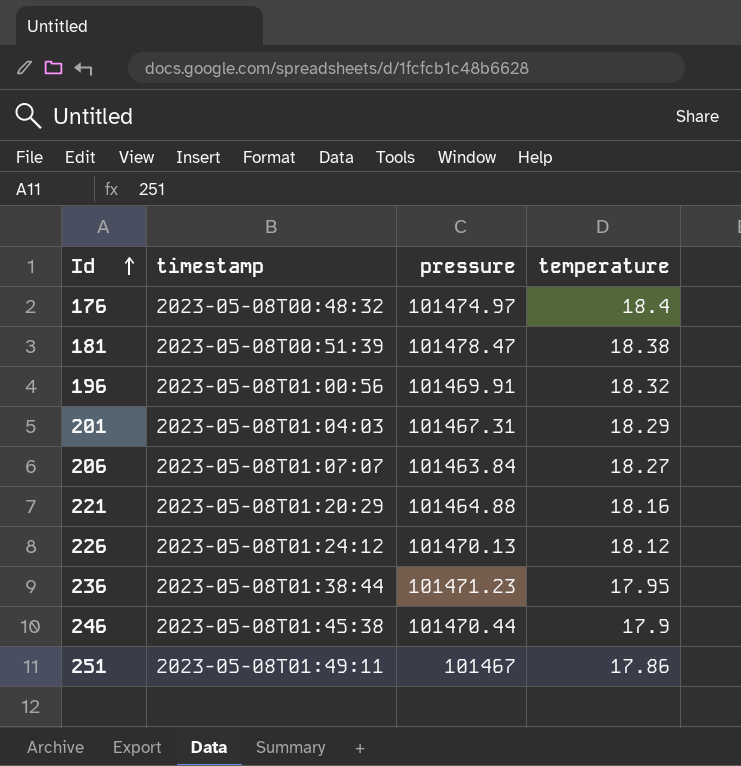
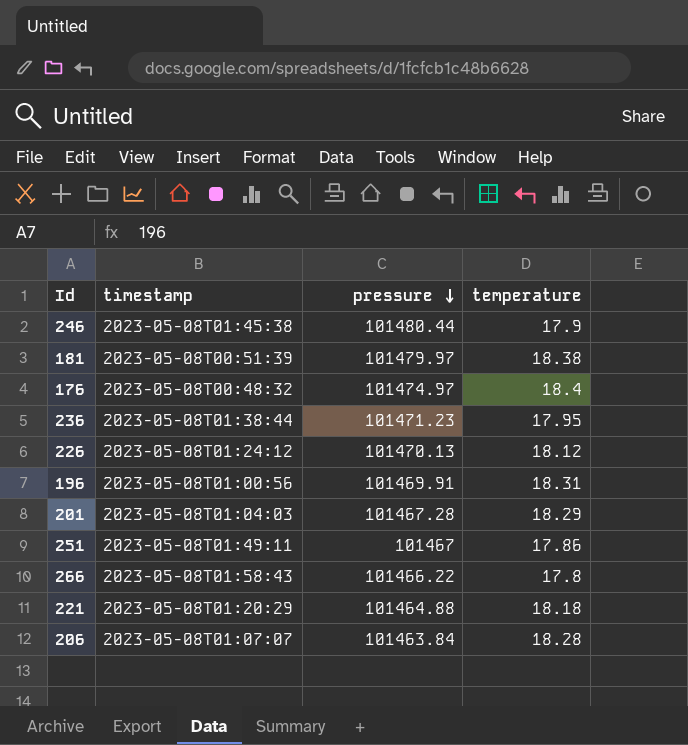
row order: Id ascending -> pressure descending
246 | pressure: 101470.44 -> 101480.44
181 | pressure: 101478.47 -> 101479.97
196 | temperature: 18.32 -> 18.31
201 | pressure: 101467.31 -> 101467.28
row 266: none -> 2023-05-08T01:58:43 | 101466.22 | 17.8
221 | temperature: 18.16 -> 18.18
206 | temperature: 18.27 -> 18.28

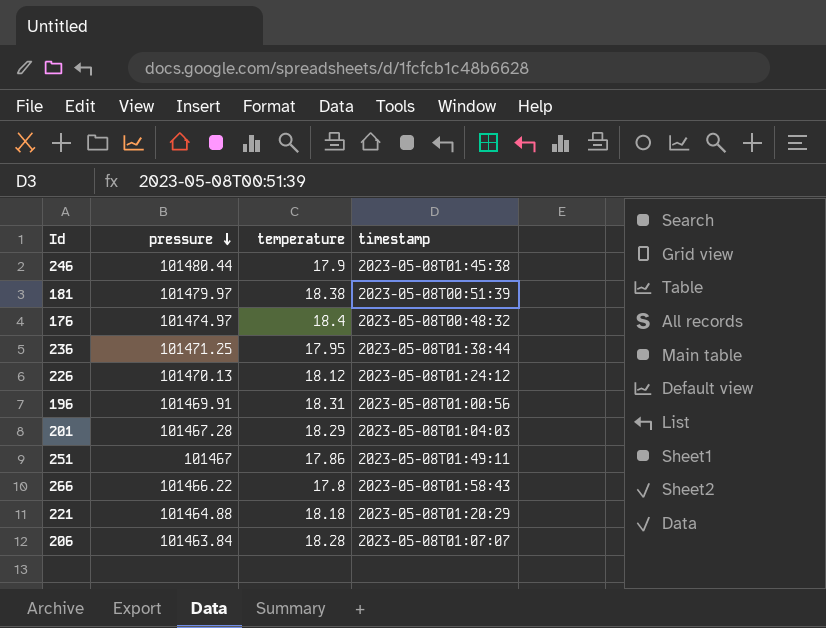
column timestamp | position: 2 -> 4
236 | pressure: 101471.23 -> 101471.25

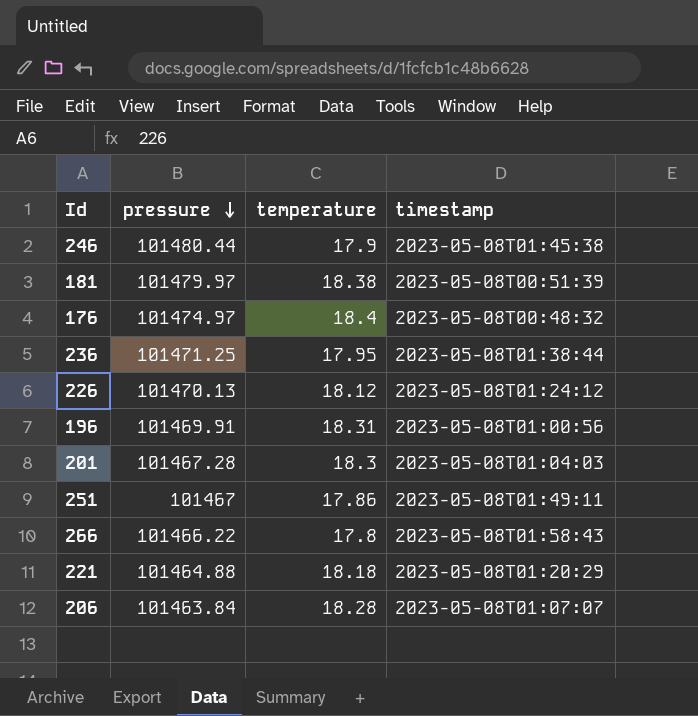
201 | temperature: 18.29 -> 18.3

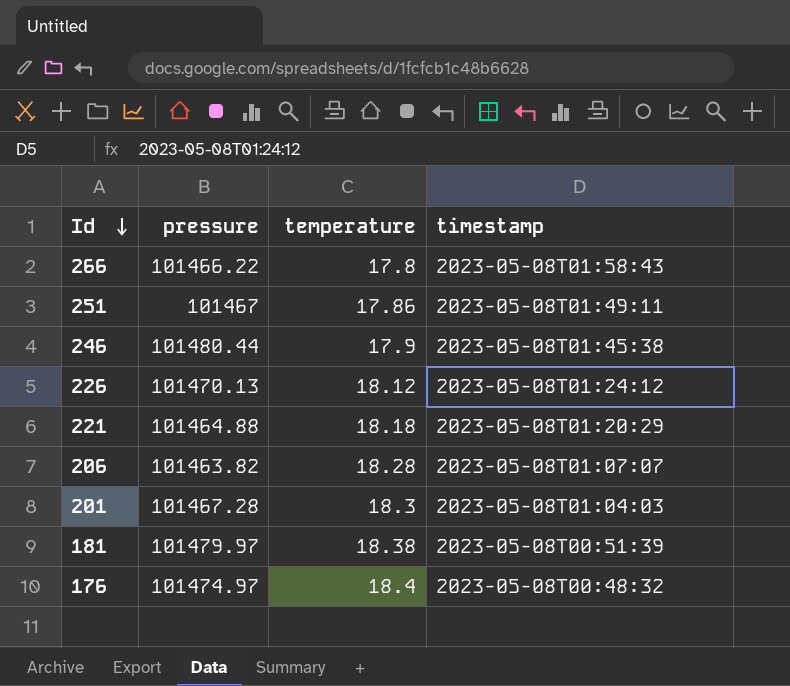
row order: pressure descending -> Id descending
row 236: 101471.25 | 17.95 | 2023-05-08T01:38:44 -> none
row 196: 101469.91 | 18.31 | 2023-05-08T01:00:56 -> none
206 | pressure: 101463.84 -> 101463.82

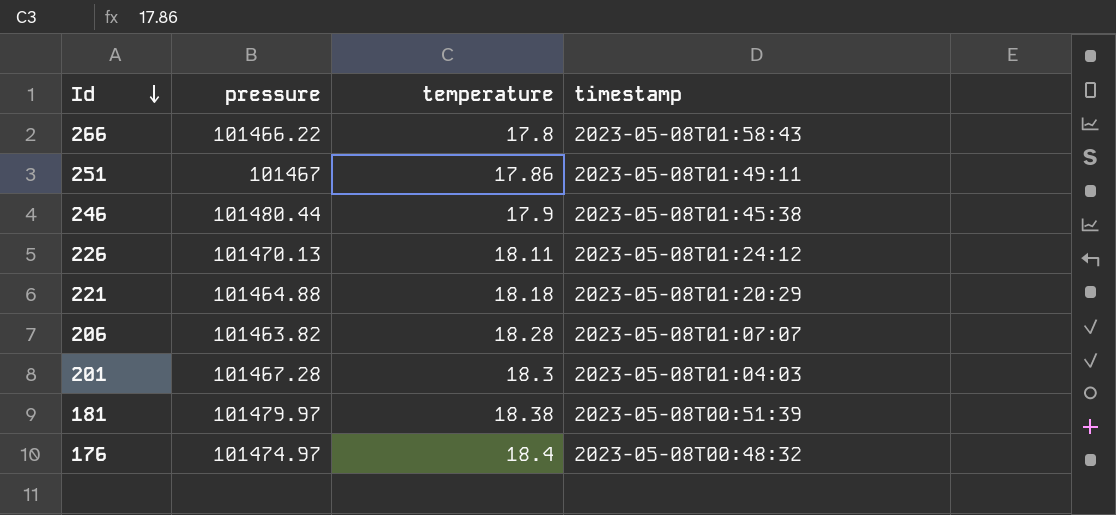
226 | temperature: 18.12 -> 18.11

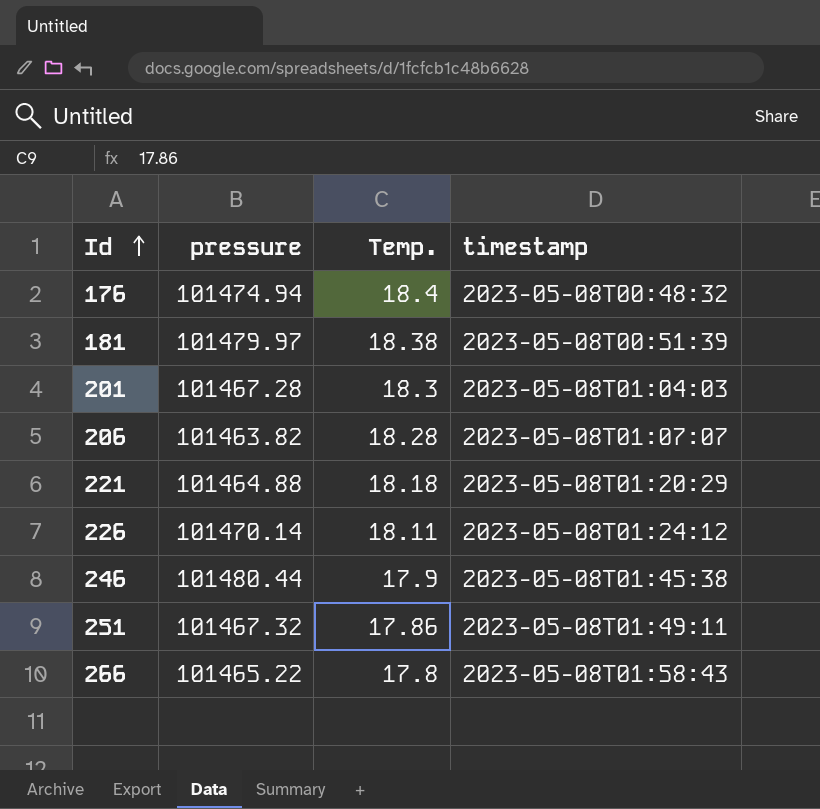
row order: Id descending -> Id ascending
column name: temperature -> Temp.
176 | pressure: 101474.97 -> 101474.94
226 | pressure: 101470.13 -> 101470.14
251 | pressure: 101467 -> 101467.32
266 | pressure: 101466.22 -> 101465.22

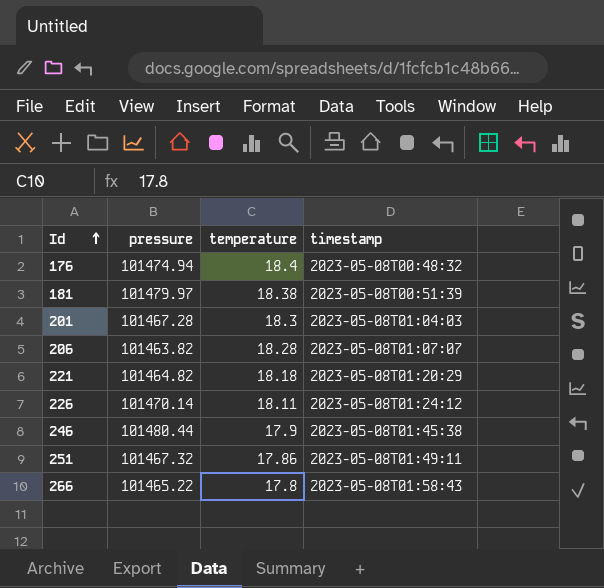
column name: Temp. -> temperature
221 | pressure: 101464.88 -> 101464.82

